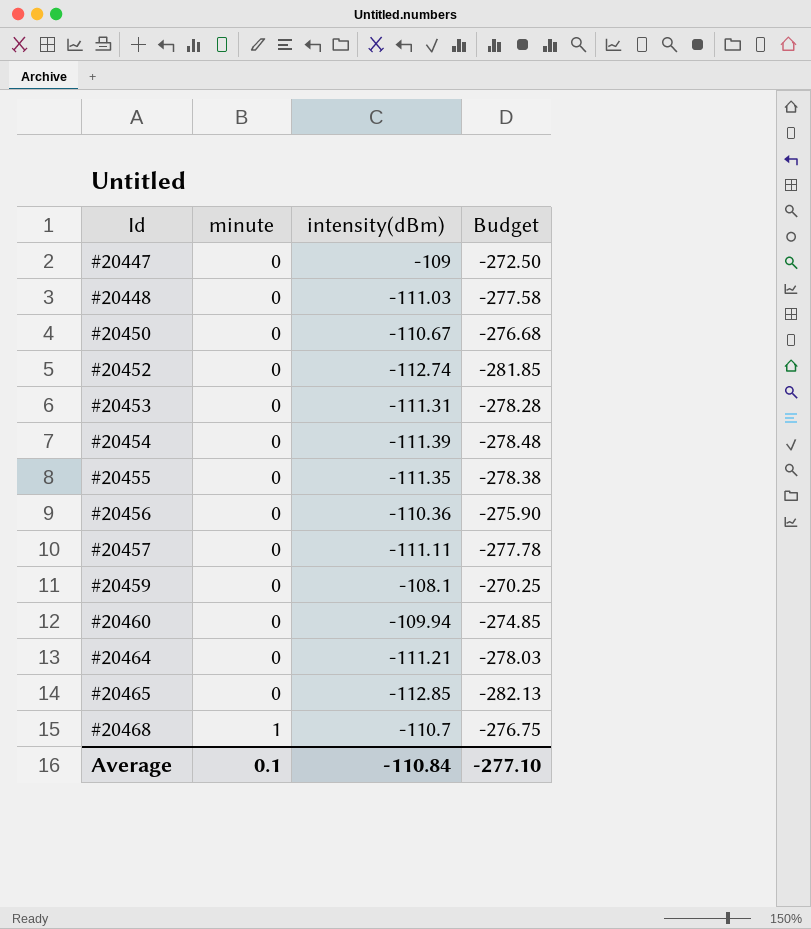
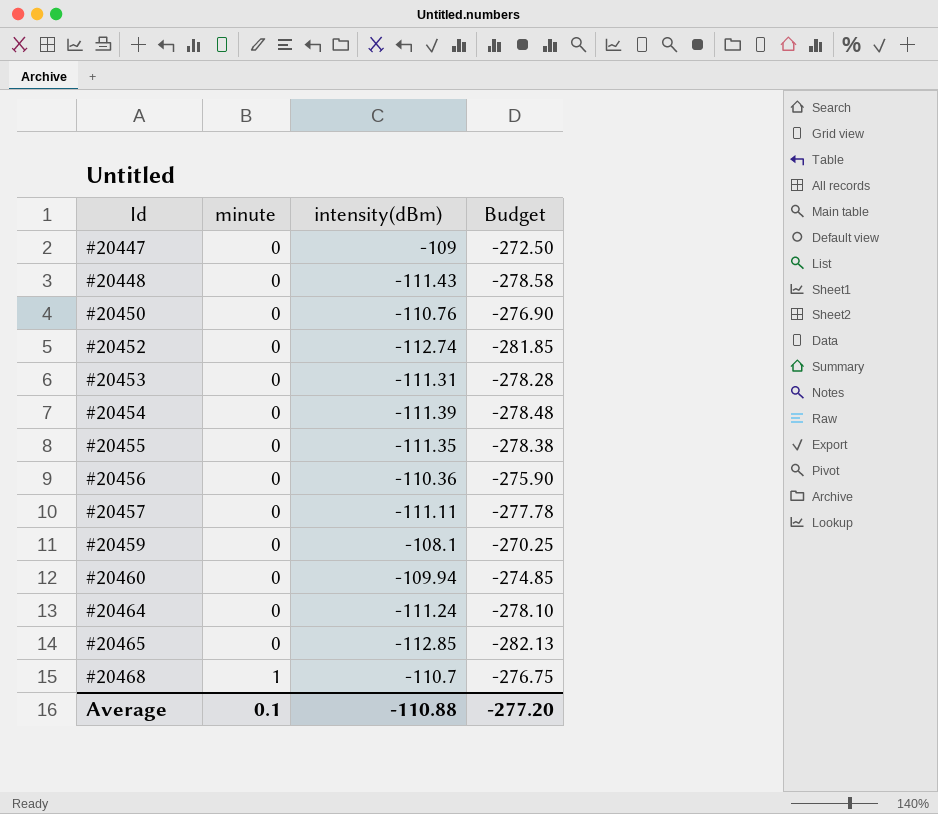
#20448 | intensity(dBm): -111.03 -> -111.43
#20448 | Budget: -277.58 -> -278.58
#20450 | intensity(dBm): -110.67 -> -110.76
#20450 | Budget: -276.68 -> -276.90
#20464 | intensity(dBm): -111.21 -> -111.24
#20464 | Budget: -278.03 -> -278.10
Average | intensity(dBm): -110.84 -> -110.88
Average | Budget: -277.10 -> -277.20

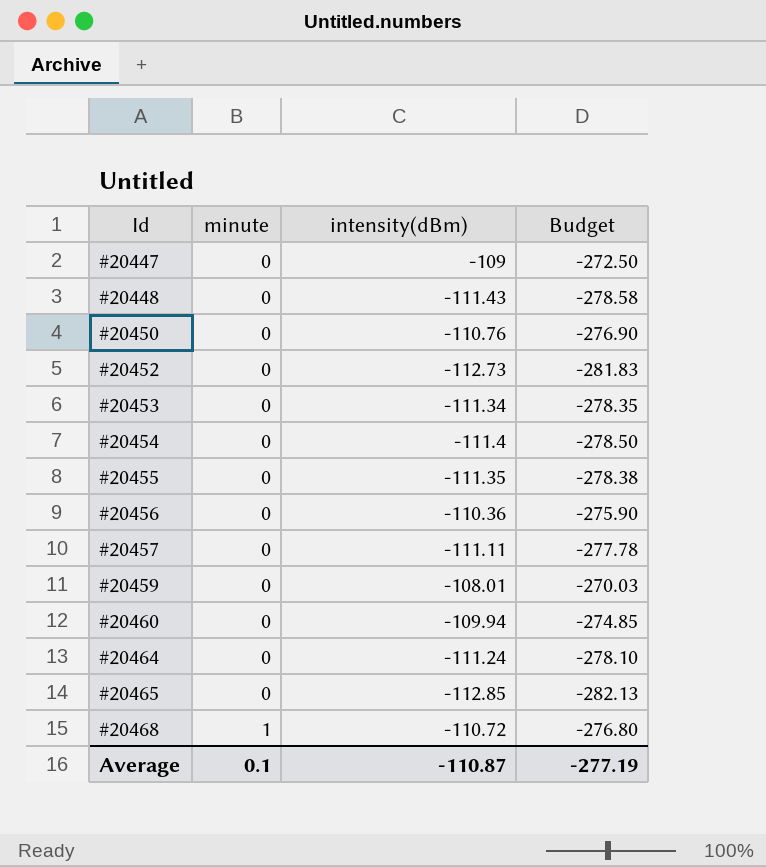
#20452 | intensity(dBm): -112.74 -> -112.73
#20452 | Budget: -281.85 -> -281.83
#20453 | intensity(dBm): -111.31 -> -111.34
#20453 | Budget: -278.28 -> -278.35
#20454 | intensity(dBm): -111.39 -> -111.4
#20454 | Budget: -278.48 -> -278.50
#20459 | intensity(dBm): -108.1 -> -108.01
#20459 | Budget: -270.25 -> -270.03
#20468 | intensity(dBm): -110.7 -> -110.72
#20468 | Budget: -276.75 -> -276.80
Average | intensity(dBm): -110.88 -> -110.87
Average | Budget: -277.20 -> -277.19

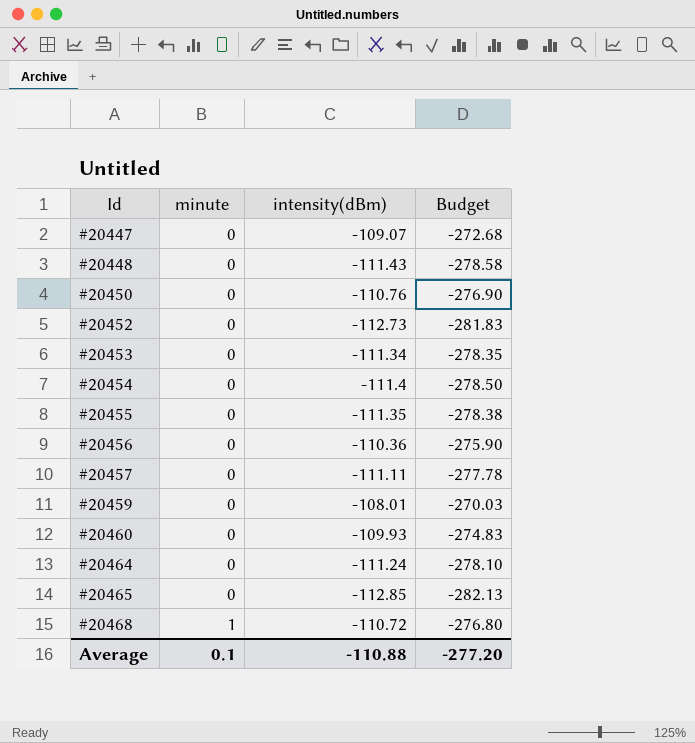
#20447 | intensity(dBm): -109 -> -109.07
#20447 | Budget: -272.50 -> -272.68
#20460 | intensity(dBm): -109.94 -> -109.93
#20460 | Budget: -274.85 -> -274.83
Average | intensity(dBm): -110.87 -> -110.88
Average | Budget: -277.19 -> -277.20

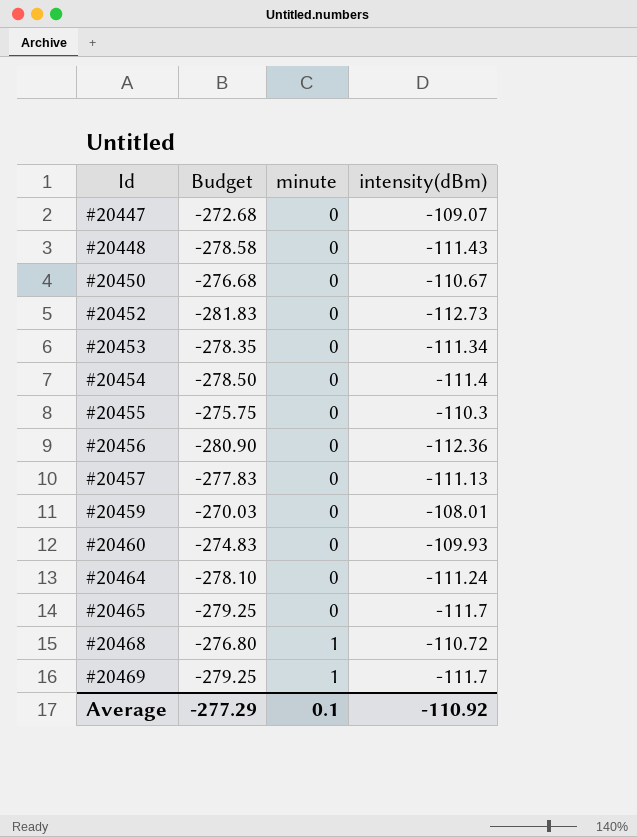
column Budget | position: 4 -> 2
#20450 | Budget: -276.90 -> -276.68
#20450 | intensity(dBm): -110.76 -> -110.67
#20455 | Budget: -278.38 -> -275.75
#20455 | intensity(dBm): -111.35 -> -110.3
#20456 | Budget: -275.90 -> -280.90
#20456 | intensity(dBm): -110.36 -> -112.36
#20457 | Budget: -277.78 -> -277.83
#20457 | intensity(dBm): -111.11 -> -111.13
#20465 | Budget: -282.13 -> -279.25
#20465 | intensity(dBm): -112.85 -> -111.7
row #20469: none -> -279.25 | 1 | -111.7
Average | Budget: -277.20 -> -277.29
Average | intensity(dBm): -110.88 -> -110.92

